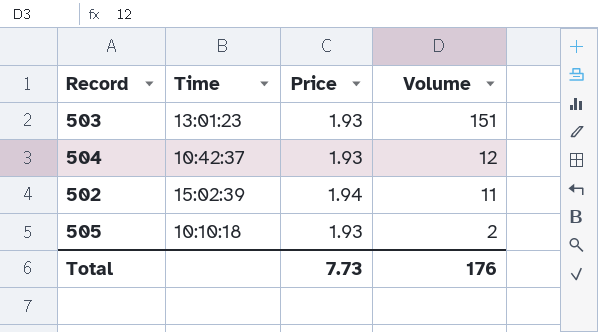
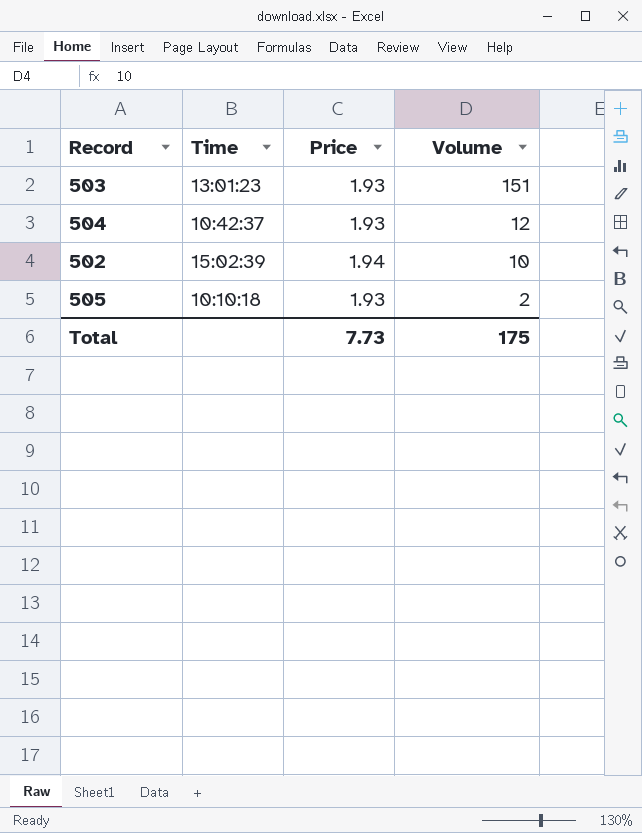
502 | Volume: 11 -> 10
Total | Volume: 176 -> 175

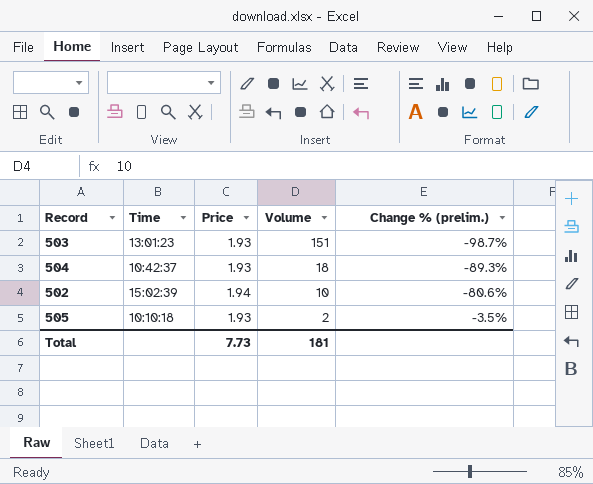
column Change % (prelim.) | formula: none -> ([Price] - [Volume]) / [Volume]
504 | Volume: 12 -> 18
Total | Volume: 175 -> 181

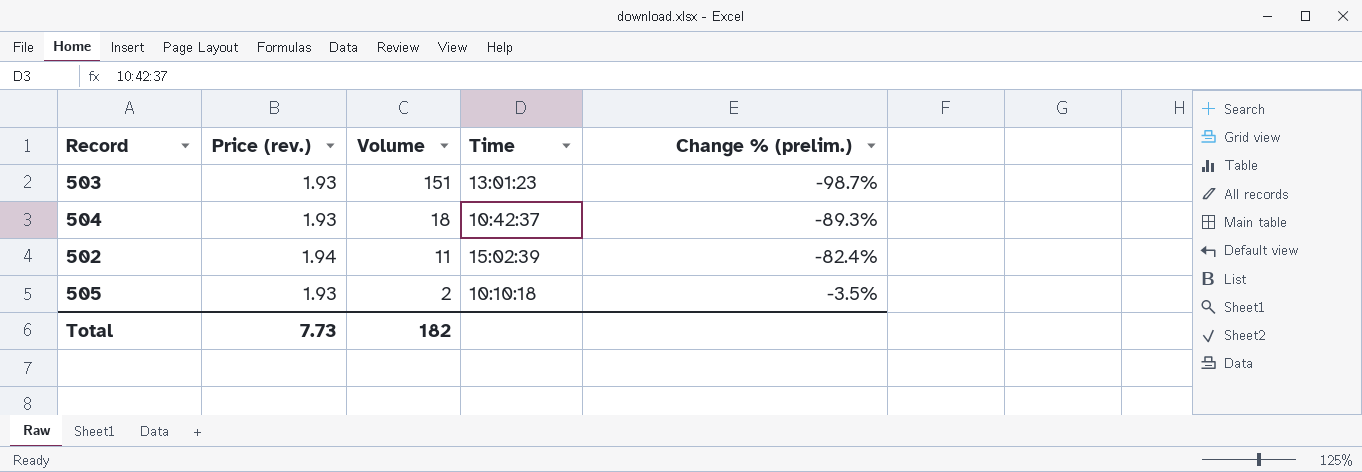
column name: Price -> Price (rev.)
column Time | position: 2 -> 4
502 | Volume: 10 -> 11
502 | Change % (prelim.): -80.6% -> -82.4%
Total | Volume: 181 -> 182

